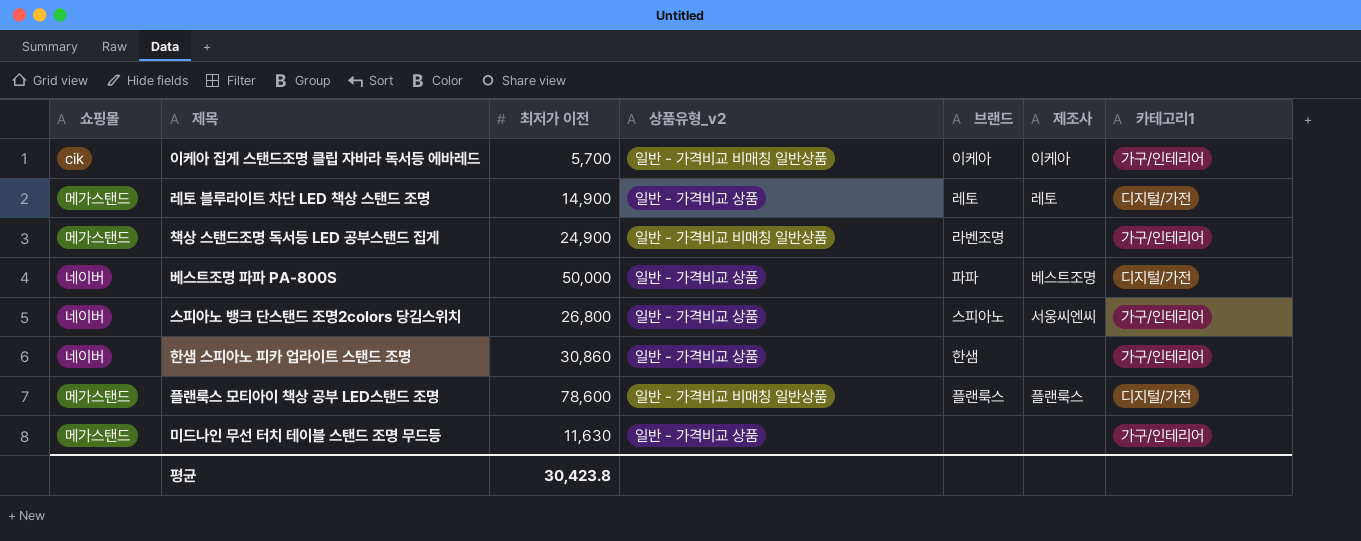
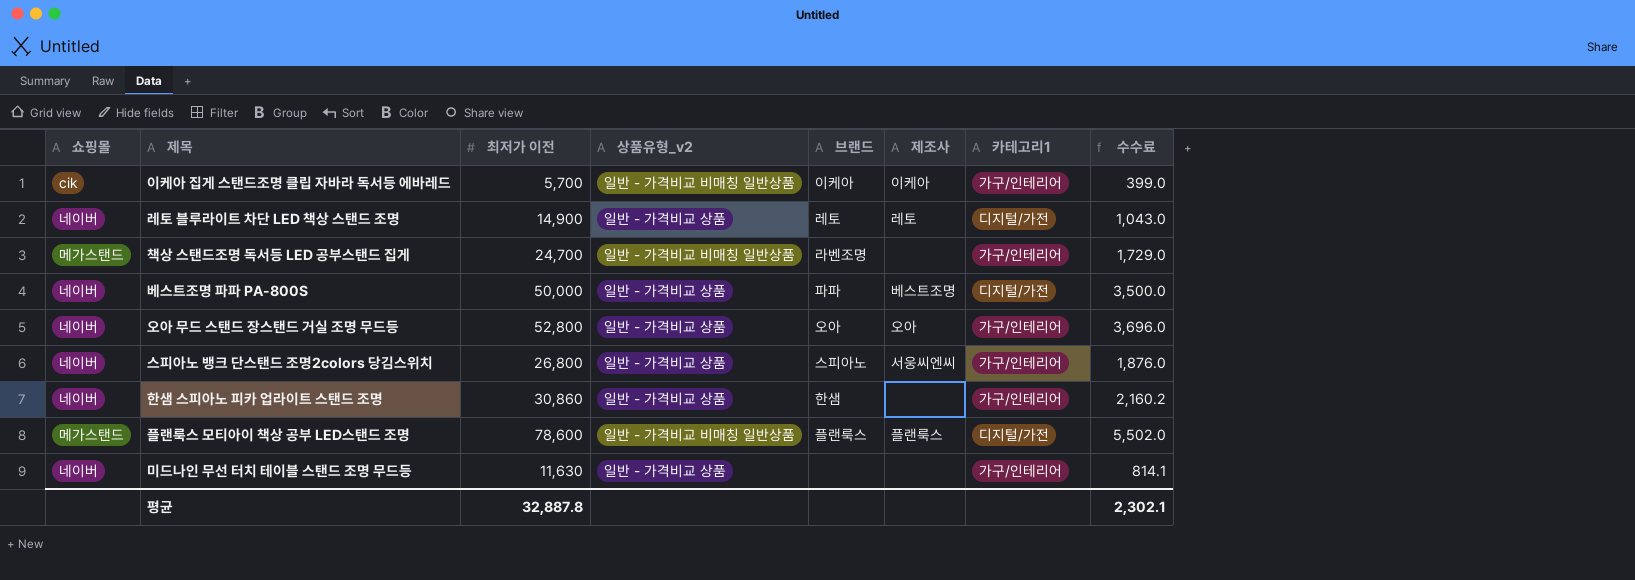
column 수수료 | formula: none -> [최저가 이전] * 0.07
레토 블루라이트 차단 LED 책상 스탠드 조명 | 쇼핑몰: 메가스탠드 -> 네이버
책상 스탠드조명 독서등 LED 공부스탠드 집게 | 최저가 이전: 24,900 -> 24,700
row 오아 무드 스탠드 장스탠드 거실 조명 무드등: none -> 네이버 | 52,800 | 일반 - 가격비교 상품 | 오아 | 오아 | 가구/인테리어 | 3,696.0
미드나인 무선 터치 테이블 스탠드 조명 무드등 | 쇼핑몰: 메가스탠드 -> 네이버
평균 | 최저가 이전: 30,423.8 -> 32,887.8

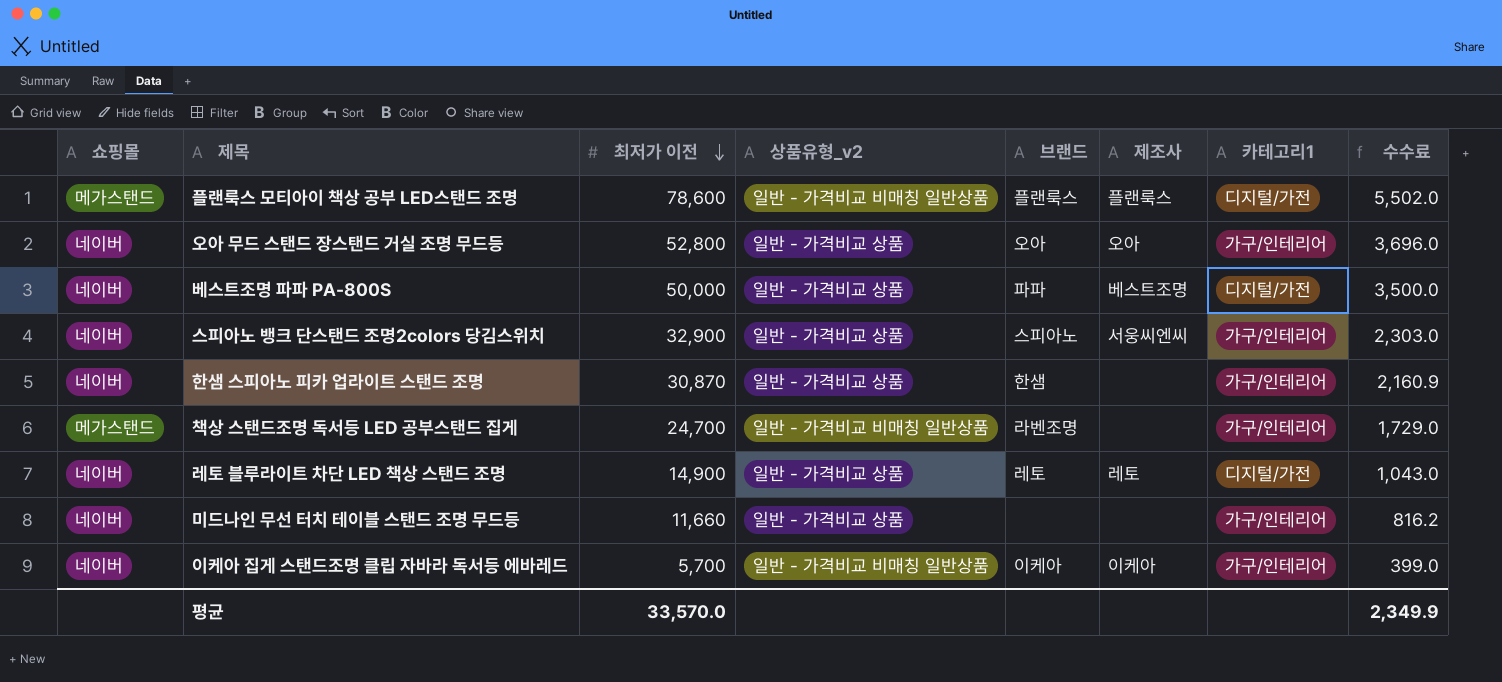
row order: none -> 최저가 이전 descending
스피아노 뱅크 단스탠드 조명2colors 당김스위치 | 최저가 이전: 26,800 -> 32,900
스피아노 뱅크 단스탠드 조명2colors 당김스위치 | 수수료: 1,876.0 -> 2,303.0
한샘 스피아노 피카 업라이트 스탠드 조명 | 최저가 이전: 30,860 -> 30,870
한샘 스피아노 피카 업라이트 스탠드 조명 | 수수료: 2,160.2 -> 2,160.9
미드나인 무선 터치 테이블 스탠드 조명 무드등 | 최저가 이전: 11,630 -> 11,660
미드나인 무선 터치 테이블 스탠드 조명 무드등 | 수수료: 814.1 -> 816.2
이케아 집게 스탠드조명 클립 자바라 독서등 에바레드 | 쇼핑몰: cik -> 네이버
평균 | 최저가 이전: 32,887.8 -> 33,570.0
평균 | 수수료: 2,302.1 -> 2,349.9

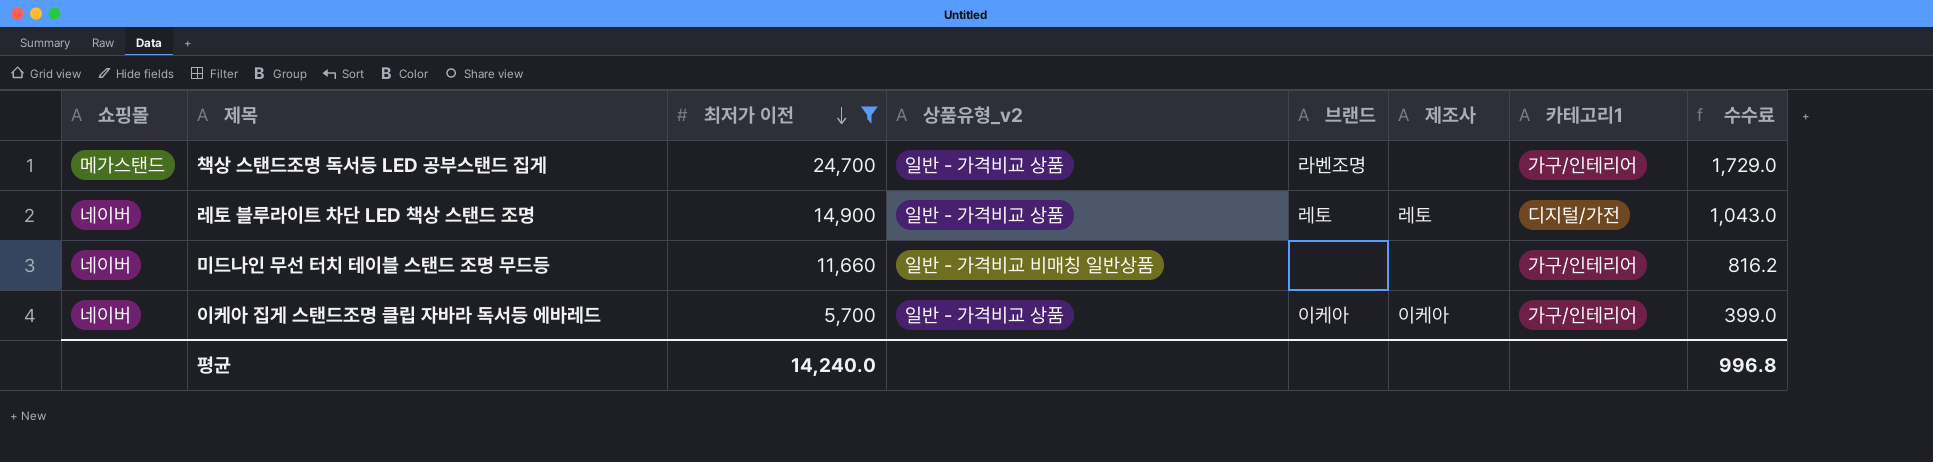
filter: none -> 최저가 이전 <= 24,700
책상 스탠드조명 독서등 LED 공부스탠드 집게 | 상품유형_v2: 일반 - 가격비교 비매칭 일반상품 -> 일반 - 가격비교 상품
미드나인 무선 터치 테이블 스탠드 조명 무드등 | 상품유형_v2: 일반 - 가격비교 상품 -> 일반 - 가격비교 비매칭 일반상품
이케아 집게 스탠드조명 클립 자바라 독서등 에바레드 | 상품유형_v2: 일반 - 가격비교 비매칭 일반상품 -> 일반 - 가격비교 상품
평균 | 최저가 이전: 33,570.0 -> 14,240.0
평균 | 수수료: 2,349.9 -> 996.8

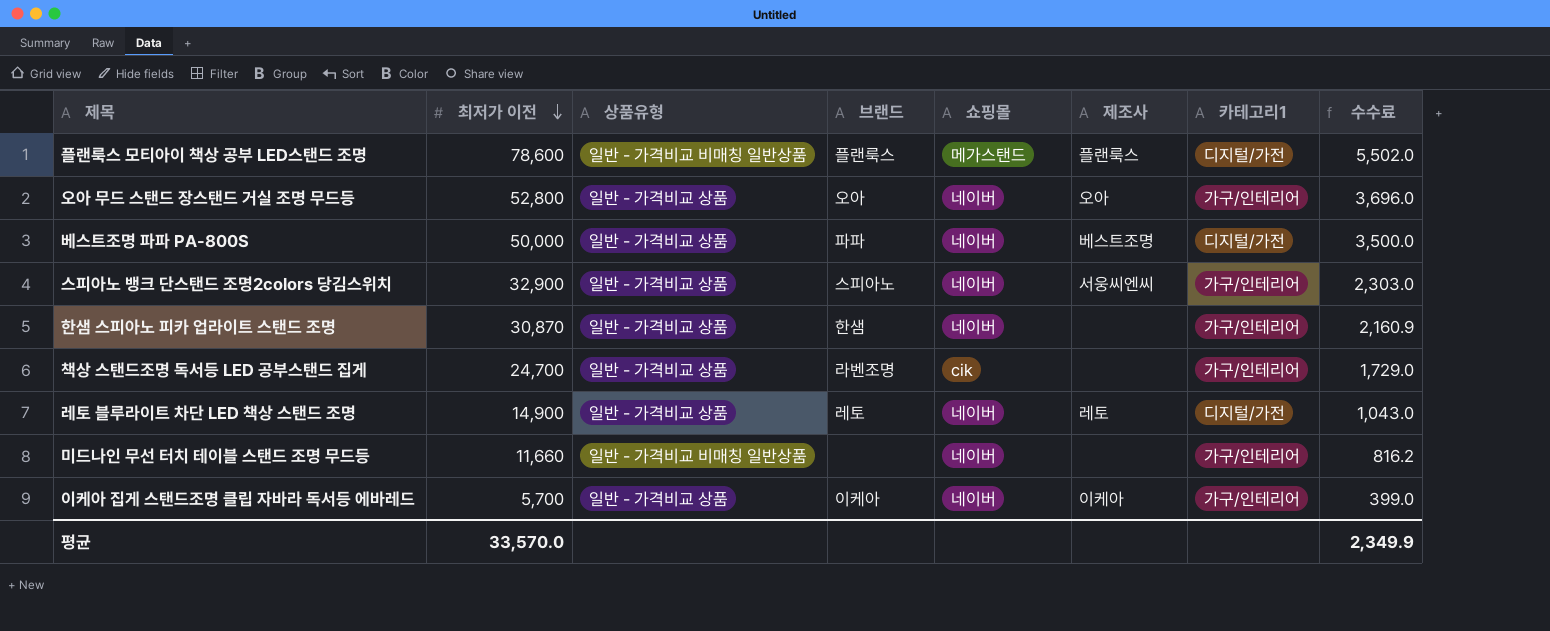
filter: 최저가 이전 <= 24,700 -> none
column name: 상품유형_v2 -> 상품유형
column 쇼핑몰 | position: 1 -> 5
책상 스탠드조명 독서등 LED 공부스탠드 집게 | 쇼핑몰: 메가스탠드 -> cik
평균 | 최저가 이전: 14,240.0 -> 33,570.0
평균 | 수수료: 996.8 -> 2,349.9

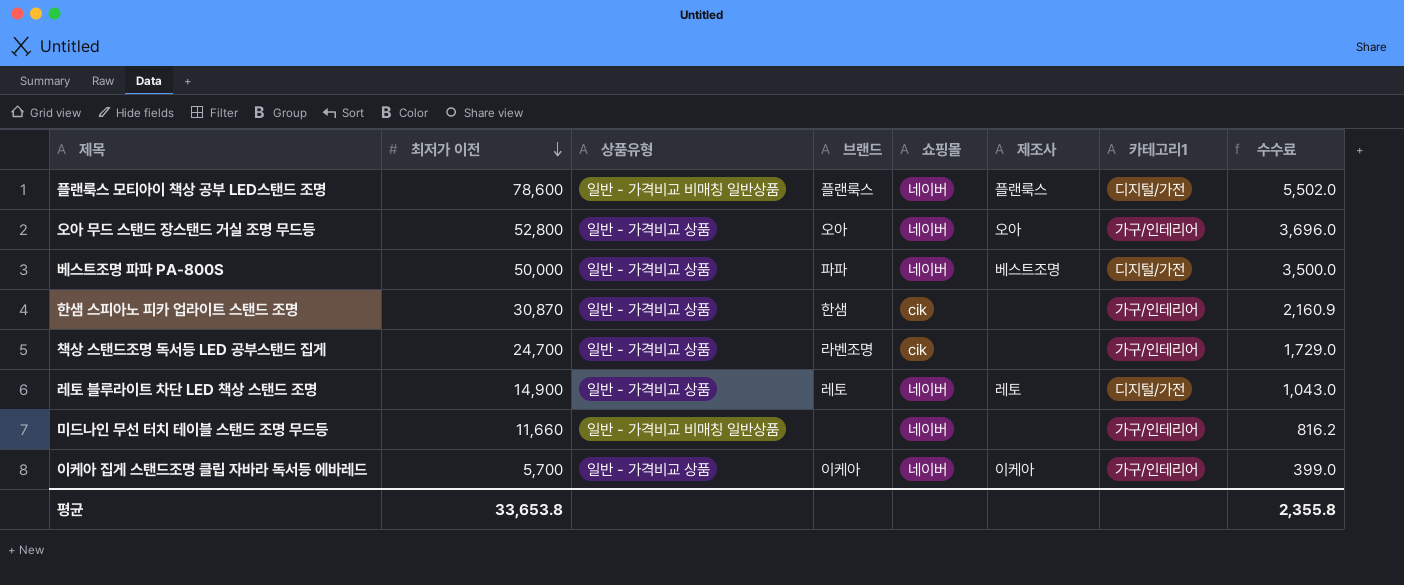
row 스피아노 뱅크 단스탠드 조명2colors 당김스위치: 32,900 | 일반 - 가격비교 상품 | 스피아노 | 네이버 | 서웅씨엔씨 | 가구/인테리어 | 2,303.0 -> none
플랜룩스 모티아이 책상 공부 LED스탠드 조명 | 쇼핑몰: 메가스탠드 -> 네이버
한샘 스피아노 피카 업라이트 스탠드 조명 | 쇼핑몰: 네이버 -> cik
평균 | 최저가 이전: 33,570.0 -> 33,653.8
평균 | 수수료: 2,349.9 -> 2,355.8

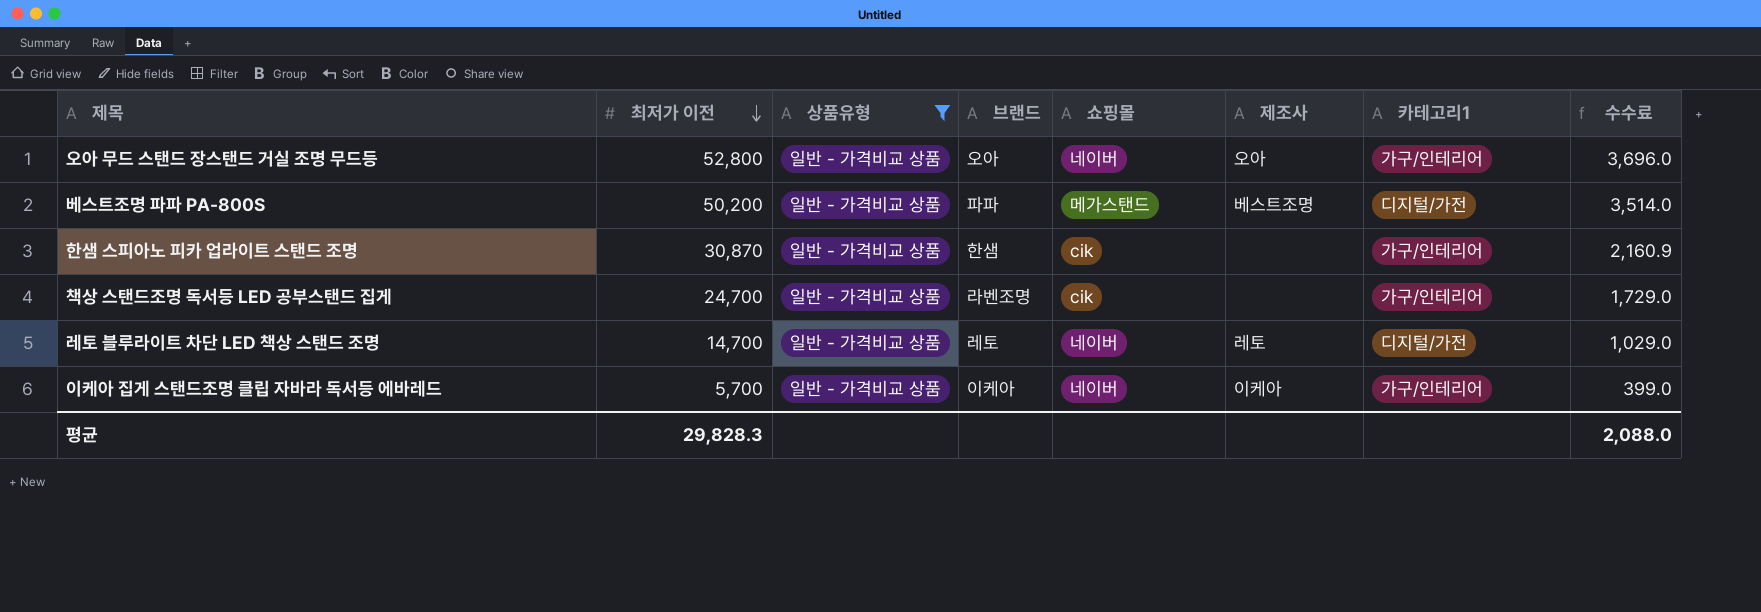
filter: none -> 상품유형 = 일반 - 가격비교 상품
베스트조명 파파 PA-800S | 최저가 이전: 50,000 -> 50,200
베스트조명 파파 PA-800S | 쇼핑몰: 네이버 -> 메가스탠드
베스트조명 파파 PA-800S | 수수료: 3,500.0 -> 3,514.0
레토 블루라이트 차단 LED 책상 스탠드 조명 | 최저가 이전: 14,900 -> 14,700
레토 블루라이트 차단 LED 책상 스탠드 조명 | 수수료: 1,043.0 -> 1,029.0
평균 | 최저가 이전: 33,653.8 -> 29,828.3
평균 | 수수료: 2,355.8 -> 2,088.0

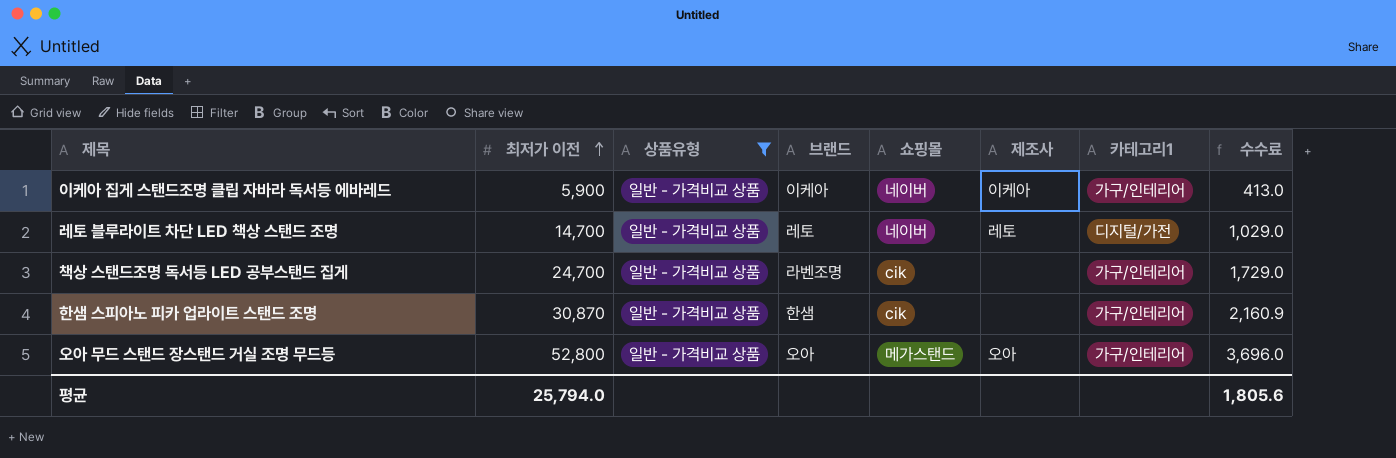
row order: 최저가 이전 descending -> 최저가 이전 ascending
row 베스트조명 파파 PA-800S: 50,200 | 일반 - 가격비교 상품 | 파파 | 메가스탠드 | 베스트조명 | 디지털/가전 | 3,514.0 -> none
이케아 집게 스탠드조명 클립 자바라 독서등 에바레드 | 최저가 이전: 5,700 -> 5,900
이케아 집게 스탠드조명 클립 자바라 독서등 에바레드 | 수수료: 399.0 -> 413.0
오아 무드 스탠드 장스탠드 거실 조명 무드등 | 쇼핑몰: 네이버 -> 메가스탠드
평균 | 최저가 이전: 29,828.3 -> 25,794.0
평균 | 수수료: 2,088.0 -> 1,805.6

